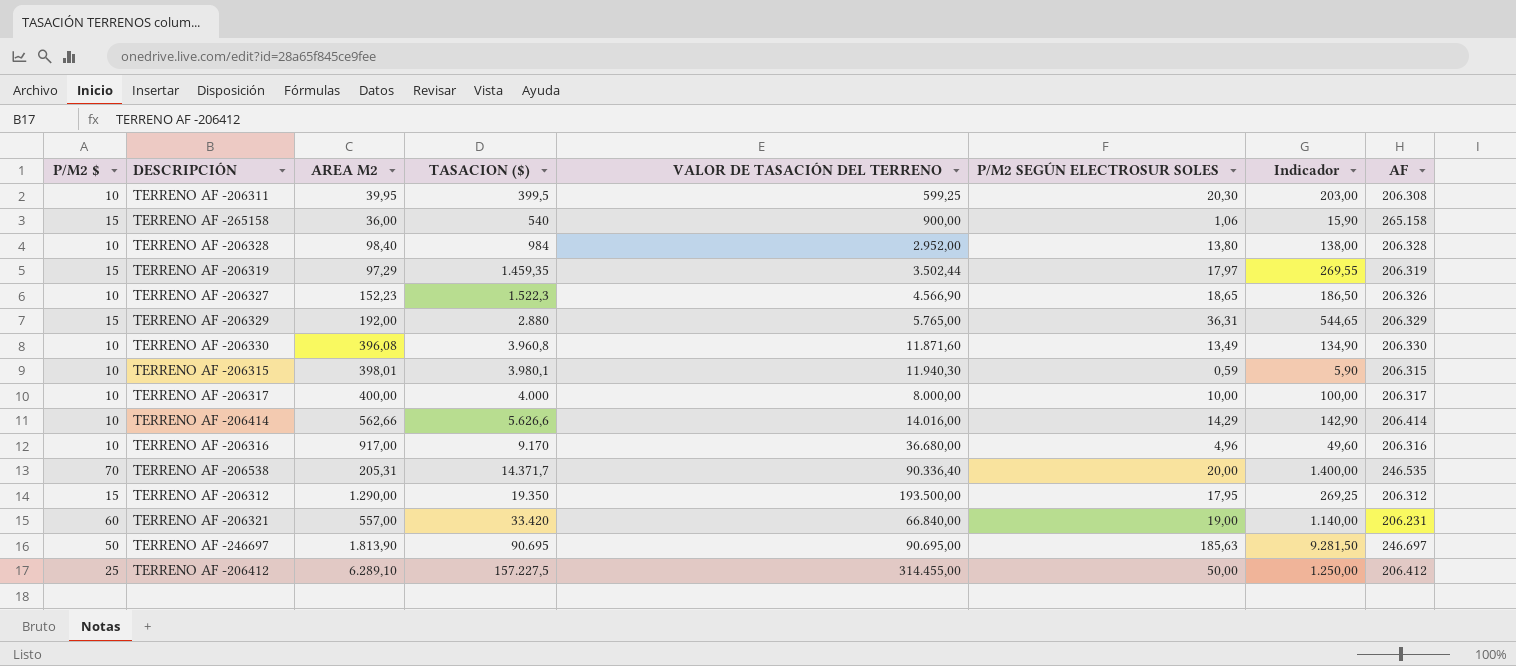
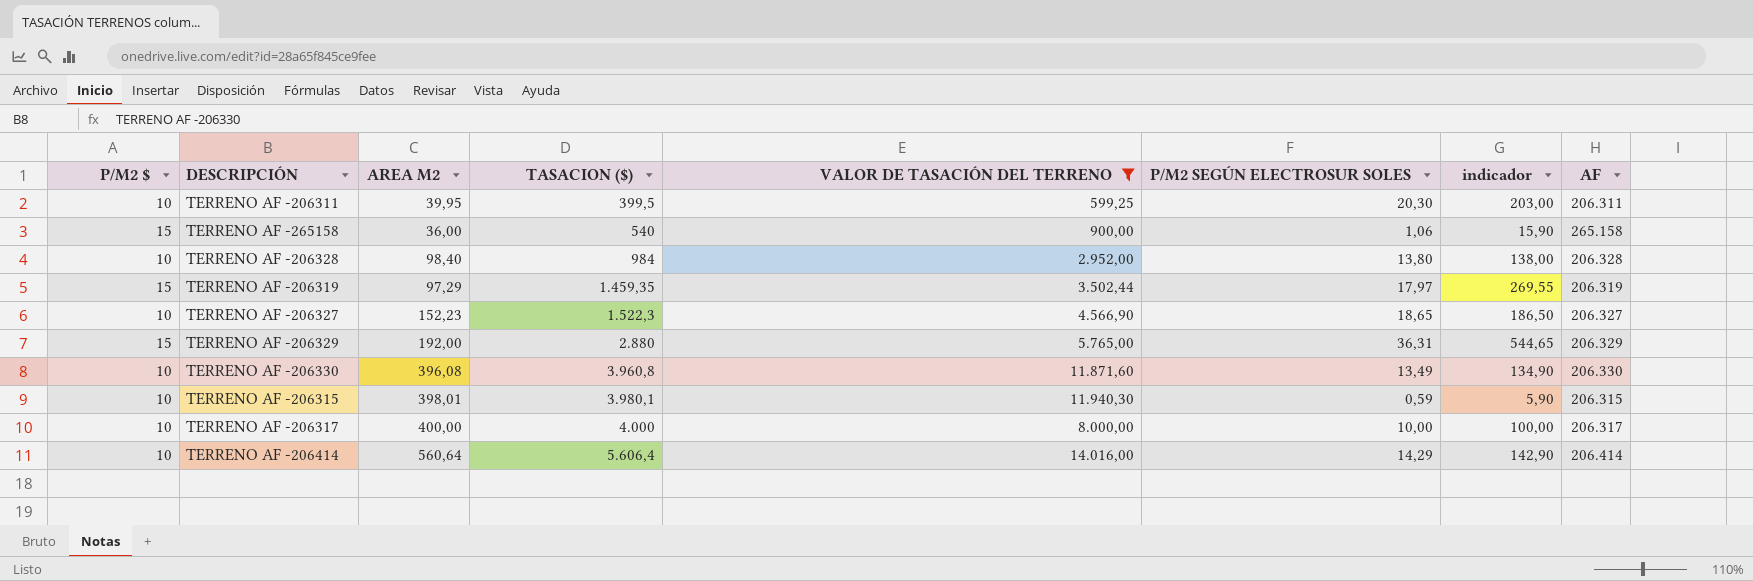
filter: none -> VALOR DE TASACIÓN DEL TERRENO <= 14.016,00
column name: Indicador -> indicador
TERRENO AF -206311 | AF: 206.308 -> 206.311
TERRENO AF -206327 | AF: 206.326 -> 206.327
TERRENO AF -206414 | AREA M2: 562,66 -> 560,64
TERRENO AF -206414 | TASACION ($): 5.626,6 -> 5.606,4

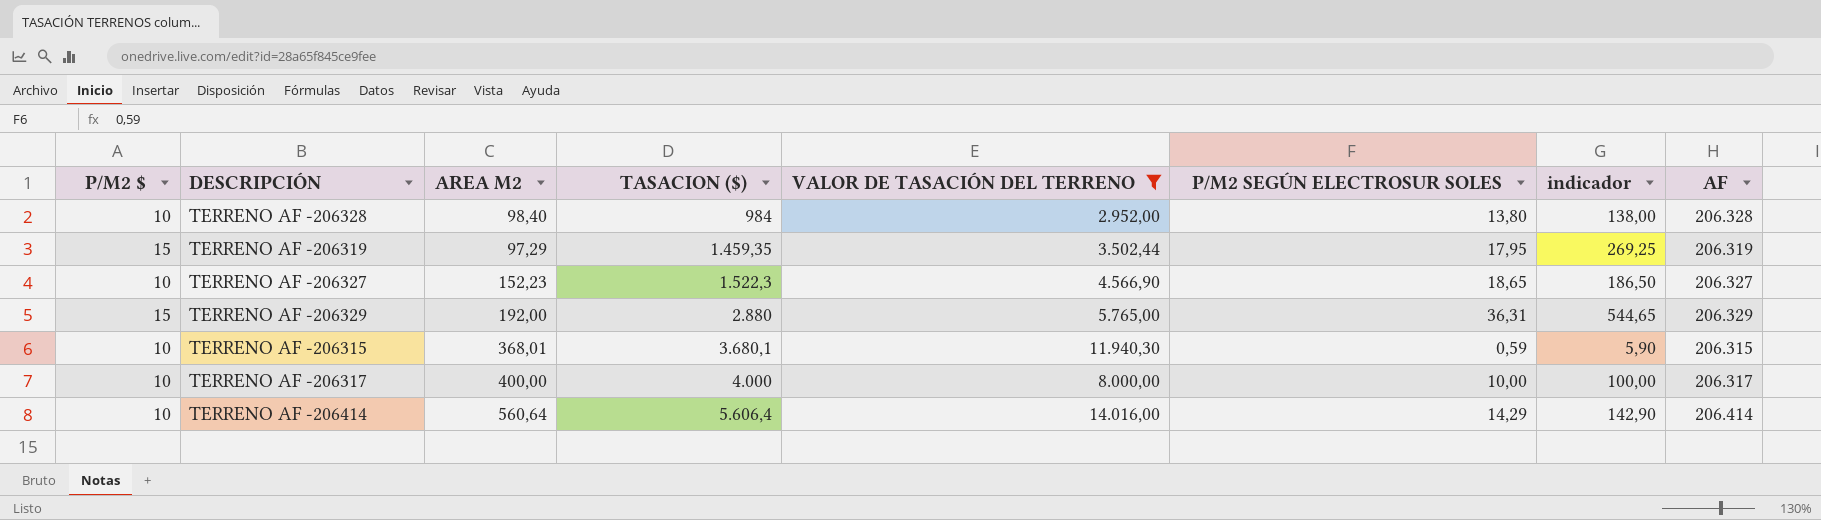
row TERRENO AF -206311: 10 | 39,95 | 399,5 | 599,25 | 20,30 | 203,00 | 206.311 -> none
row TERRENO AF -265158: 15 | 36,00 | 540 | 900,00 | 1,06 | 15,90 | 265.158 -> none
row TERRENO AF -206330: 10 | 396,08 | 3.960,8 | 11.871,60 | 13,49 | 134,90 | 206.330 -> none
TERRENO AF -206319 | P/M2 SEGÚN ELECTROSUR SOLES: 17,97 -> 17,95
TERRENO AF -206319 | indicador: 269,55 -> 269,25
TERRENO AF -206315 | AREA M2: 398,01 -> 368,01
TERRENO AF -206315 | TASACION ($): 3.980,1 -> 3.680,1

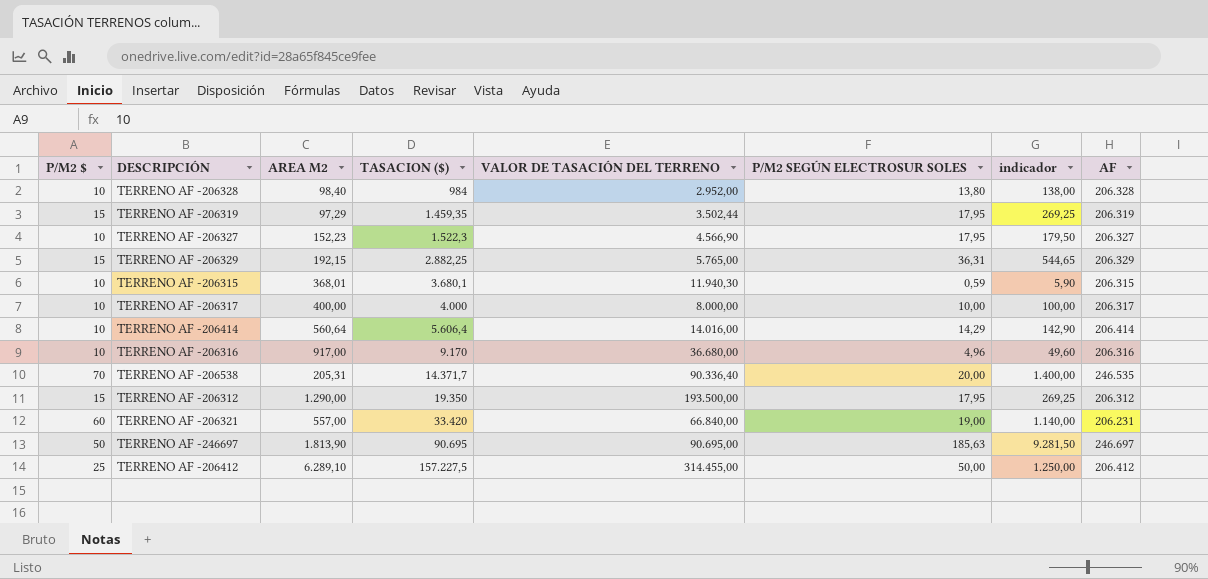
filter: VALOR DE TASACIÓN DEL TERRENO <= 14.016,00 -> none
TERRENO AF -206327 | P/M2 SEGÚN ELECTROSUR SOLES: 18,65 -> 17,95
TERRENO AF -206327 | indicador: 186,50 -> 179,50
TERRENO AF -206329 | AREA M2: 192,00 -> 192,15
TERRENO AF -206329 | TASACION ($): 2.880 -> 2.882,25

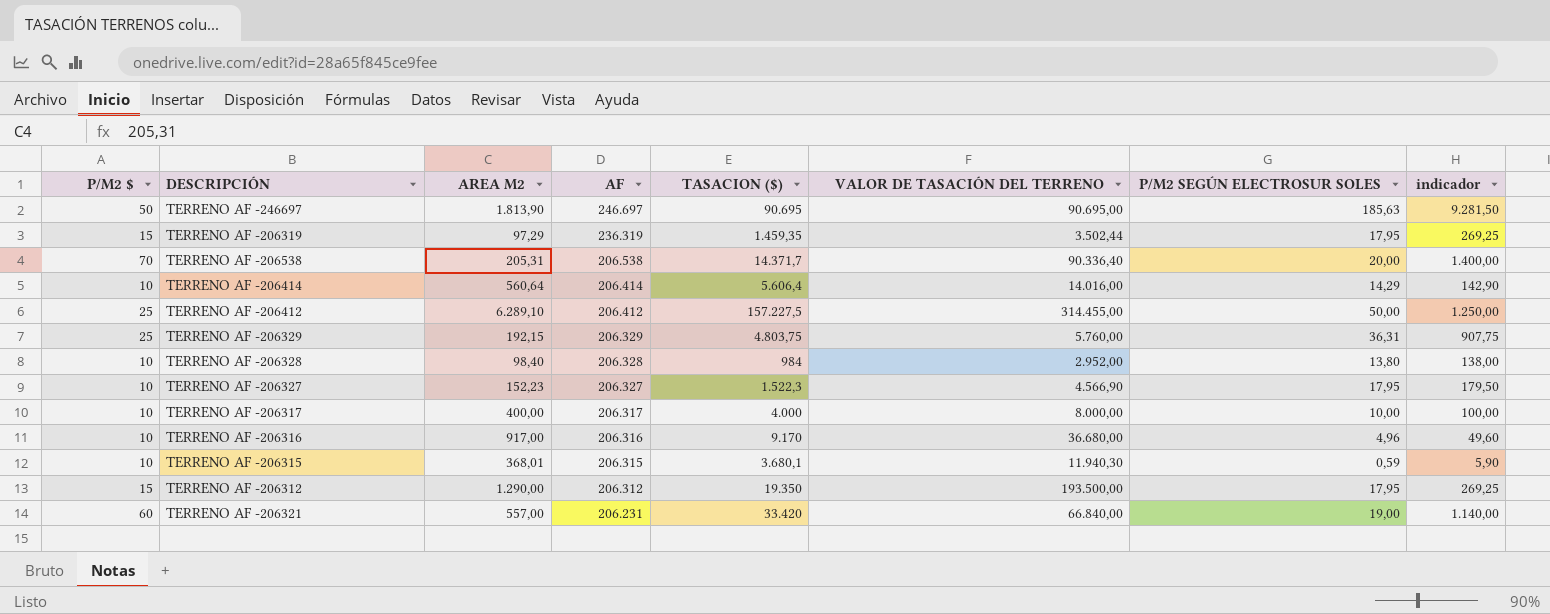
row order: TASACION ($) ascending -> AF descending
column AF | position: 8 -> 4
TERRENO AF -206319 | AF: 206.319 -> 236.319
TERRENO AF -206538 | AF: 246.535 -> 206.538
TERRENO AF -206329 | P/M2 $: 15 -> 25
TERRENO AF -206329 | TASACION ($): 2.882,25 -> 4.803,75
TERRENO AF -206329 | VALOR DE TASACIÓN DEL TERRENO: 5.765,00 -> 5.760,00
TERRENO AF -206329 | indicador: 544,65 -> 907,75

